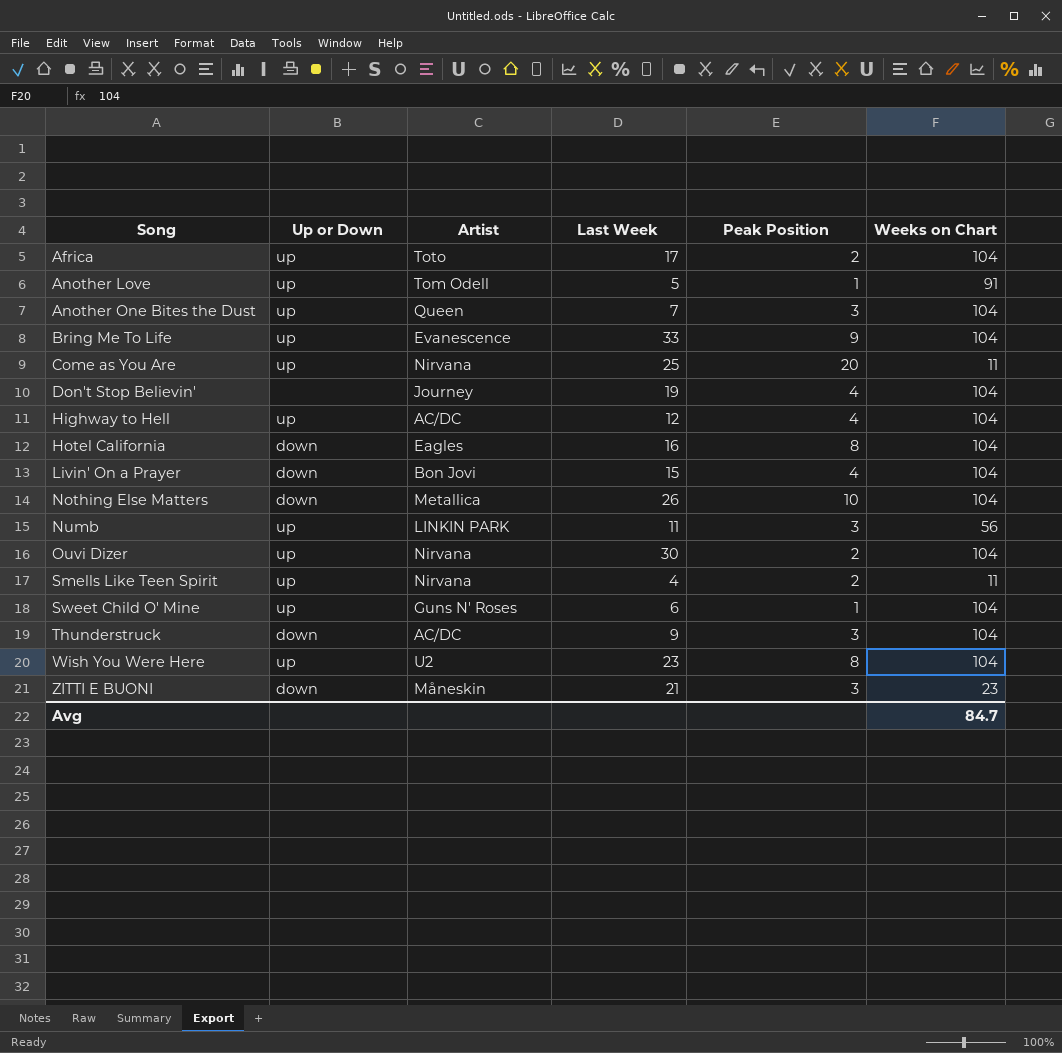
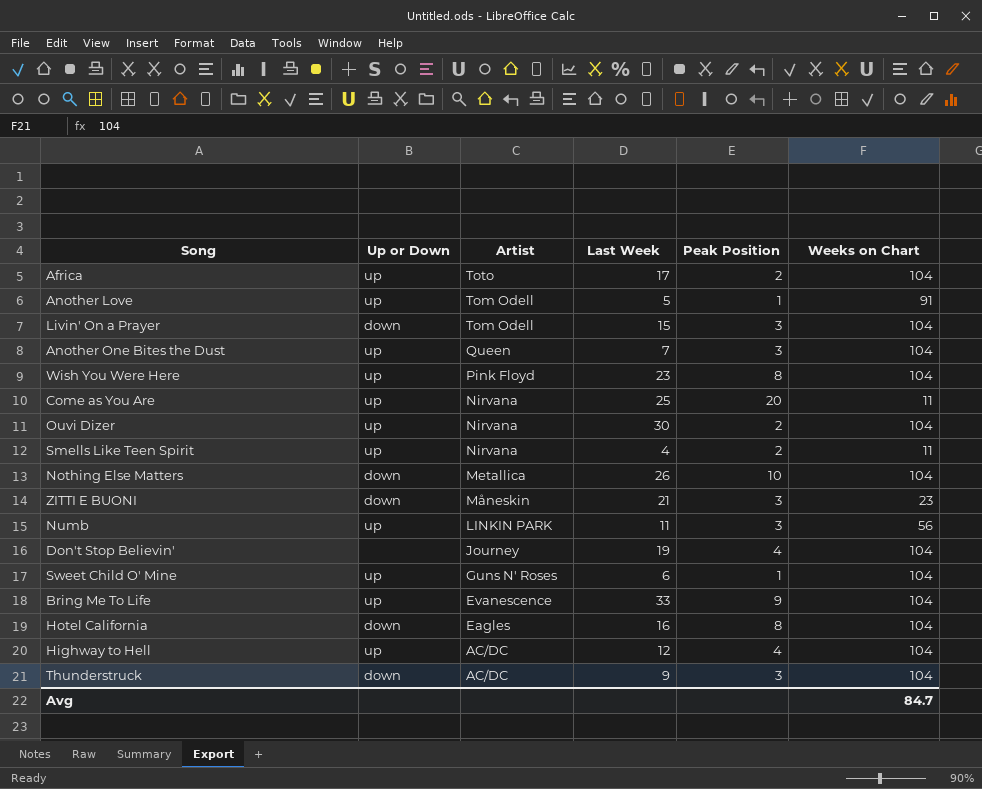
row order: Song ascending -> Artist descending
Livin' On a Prayer | Artist: Bon Jovi -> Tom Odell
Livin' On a Prayer | Peak Position: 4 -> 3
Wish You Were Here | Artist: U2 -> Pink Floyd

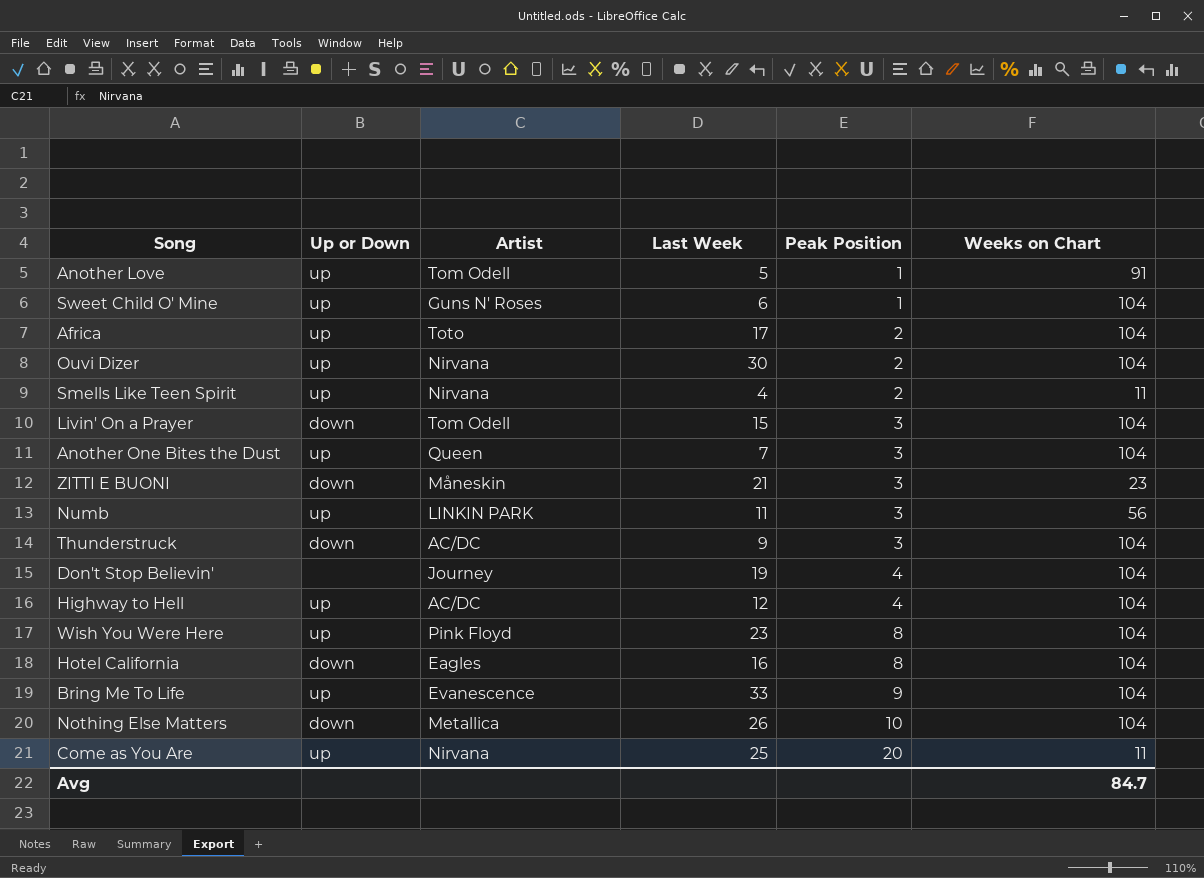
row order: Artist descending -> Peak Position ascending

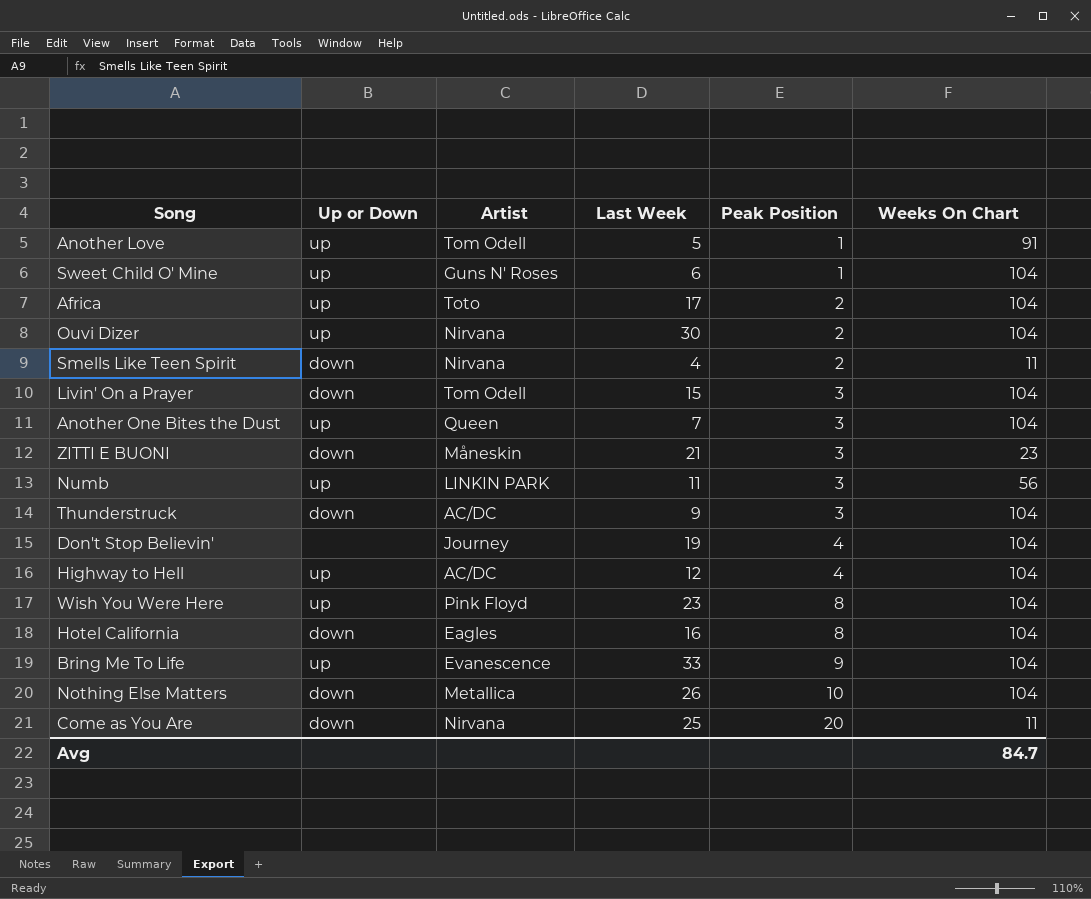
column name: Weeks on Chart -> Weeks On Chart
Smells Like Teen Spirit | Up or Down: up -> down
Come as You Are | Up or Down: up -> down

